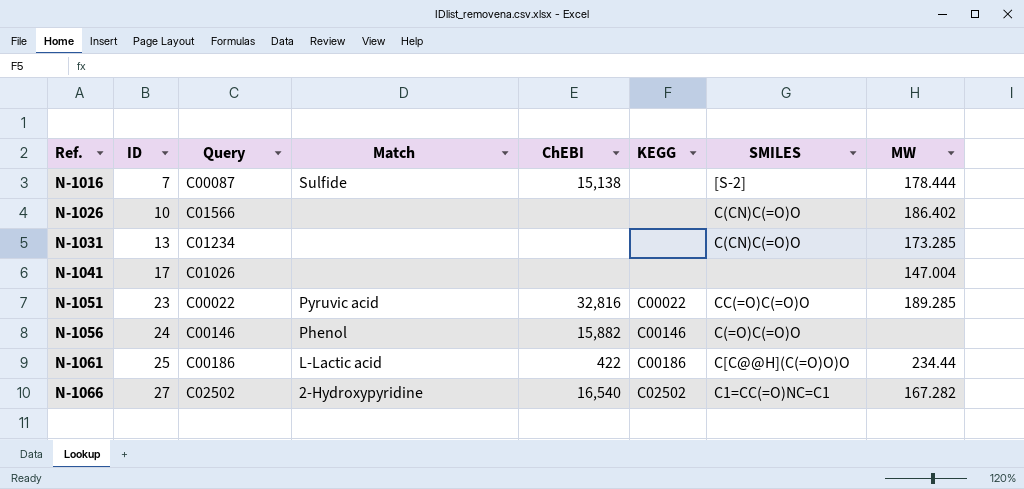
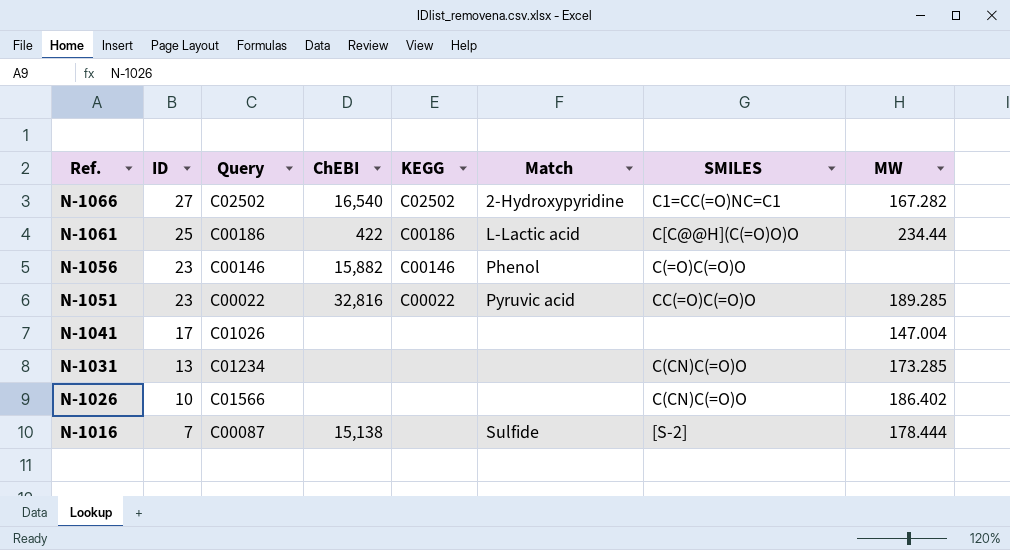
row order: Ref. ascending -> Ref. descending
column Match | position: 4 -> 6
N-1056 | ID: 24 -> 23

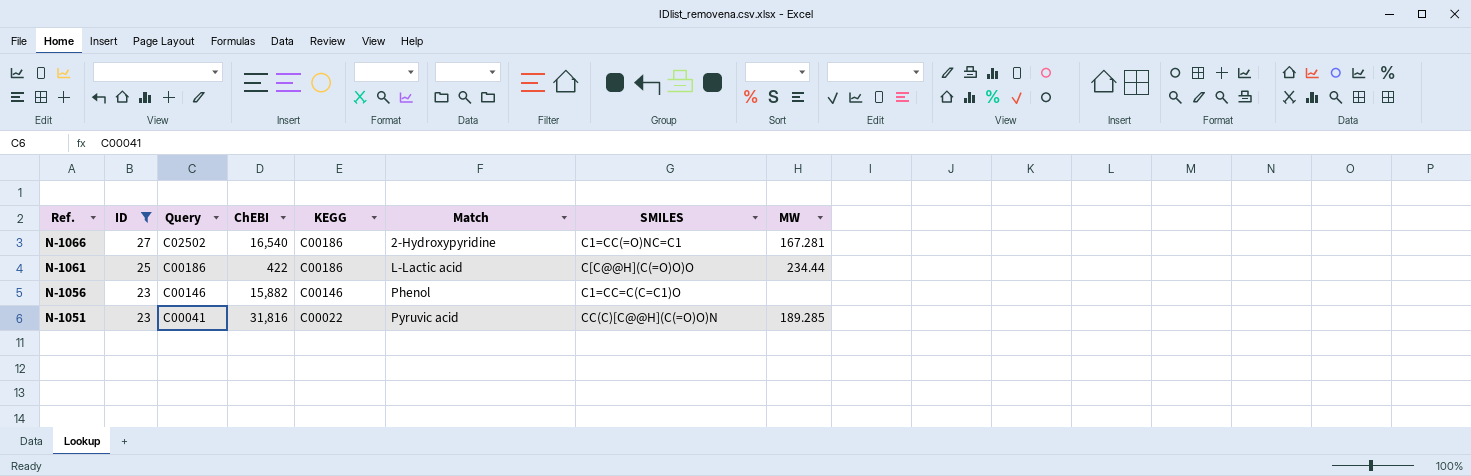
filter: none -> ID >= 23
N-1066 | KEGG: C02502 -> C00186
N-1066 | MW: 167.282 -> 167.281
N-1056 | SMILES: C(=O)C(=O)O -> C1=CC=C(C=C1)O
N-1051 | Query: C00022 -> C00041
N-1051 | ChEBI: 32,816 -> 31,816
N-1051 | SMILES: CC(=O)C(=O)O -> CC(C)[C@@H](C(=O)O)N

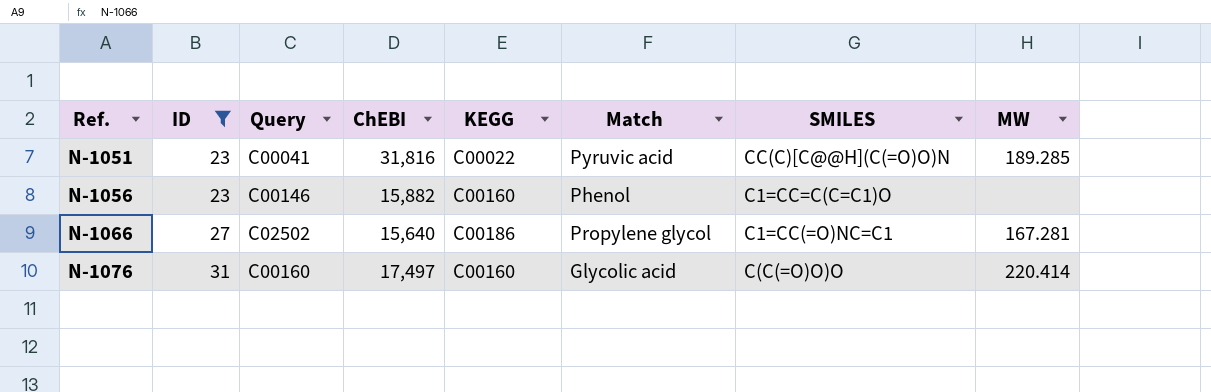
row order: Ref. descending -> Ref. ascending
row N-1061: 25 | C00186 | 422 | C00186 | L-Lactic acid | C[C@@H](C(=O)O)O | 234.44 -> none
N-1056 | KEGG: C00146 -> C00160
N-1066 | ChEBI: 16,540 -> 15,640
N-1066 | Match: 2-Hydroxypyridine -> Propylene glycol
row N-1076: none -> 31 | C00160 | 17,497 | C00160 | Glycolic acid | C(C(=O)O)O | 220.414

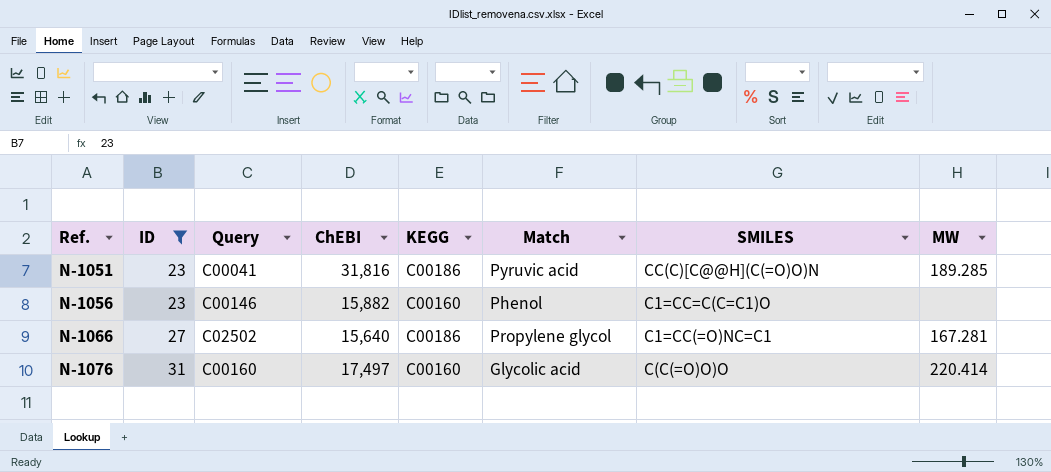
N-1051 | KEGG: C00022 -> C00186

